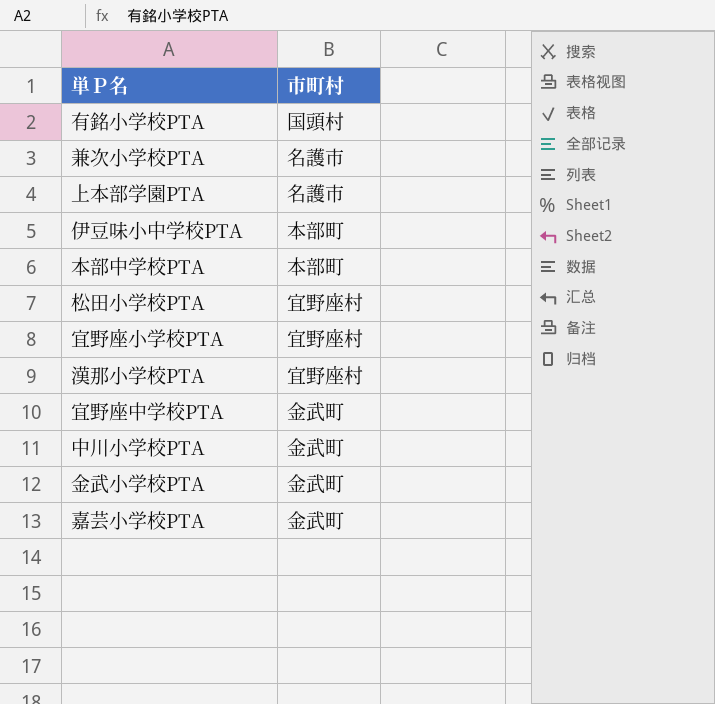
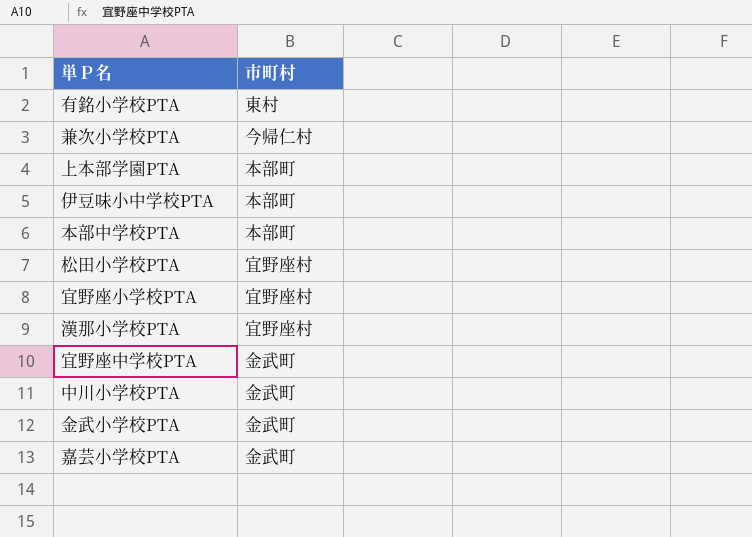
有銘小学校PTA | 市町村: 国頭村 -> 東村
兼次小学校PTA | 市町村: 名護市 -> 今帰仁村
上本部学園PTA | 市町村: 名護市 -> 本部町

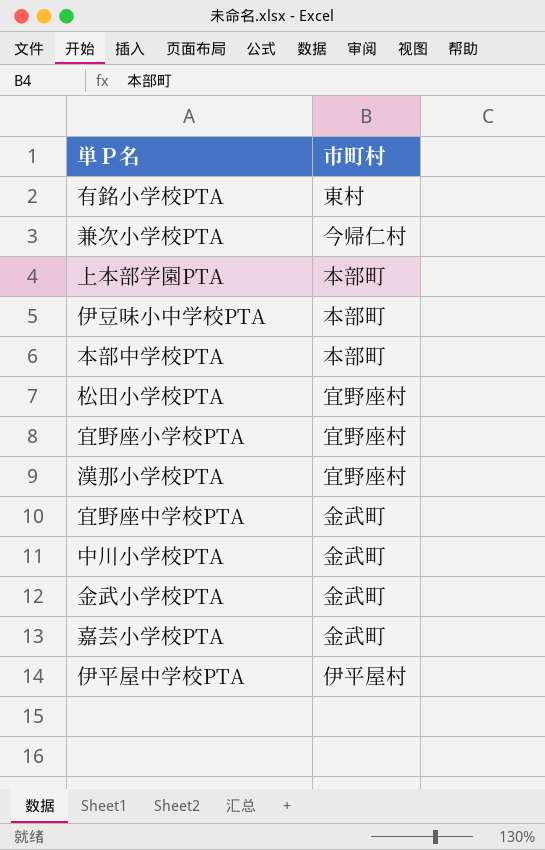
row 伊平屋中学校PTA: none -> 伊平屋村

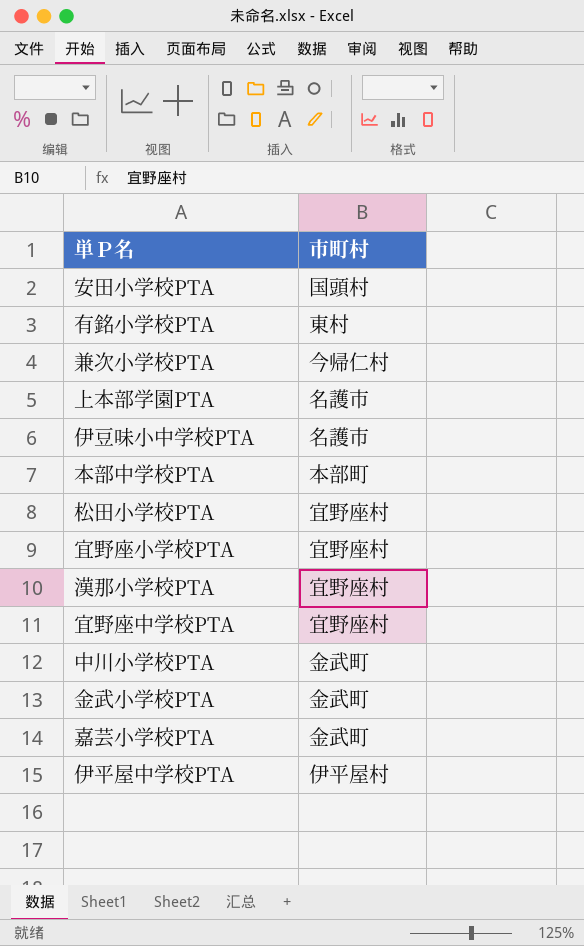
row 安田小学校PTA: none -> 国頭村
上本部学園PTA | 市町村: 本部町 -> 名護市
伊豆味小中学校PTA | 市町村: 本部町 -> 名護市
宜野座中学校PTA | 市町村: 金武町 -> 宜野座村

